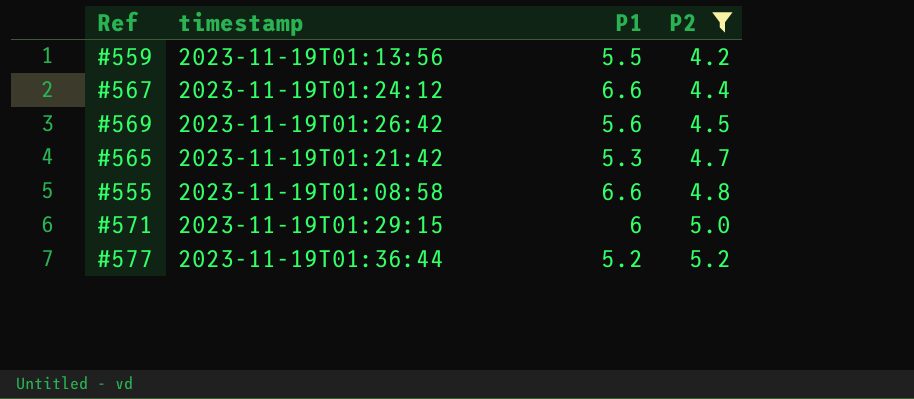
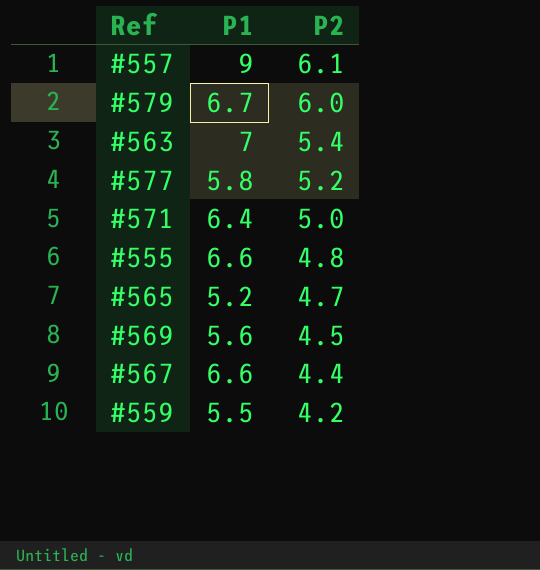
filter: P2 <= 5.2 -> none
row order: P2 ascending -> P2 descending
column timestamp | position: 2 -> none
#577 | P1: 5.2 -> 5.8
#571 | P1: 6 -> 6.4
#565 | P1: 5.3 -> 5.2

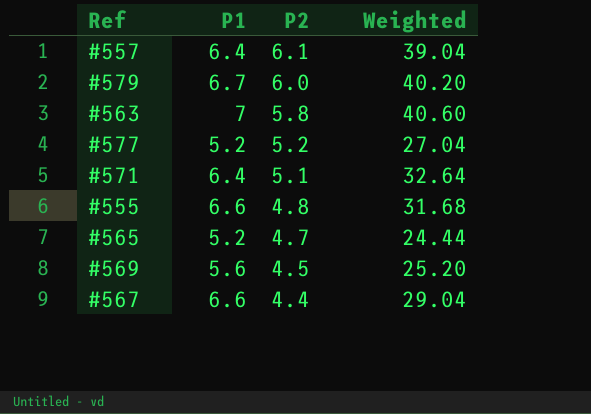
column Weighted | formula: none -> [P1] * [P2]
row #559: 5.5 | 4.2 -> none
#557 | P1: 9 -> 6.4
#563 | P2: 5.4 -> 5.8
#577 | P1: 5.8 -> 5.2
#571 | P2: 5.0 -> 5.1

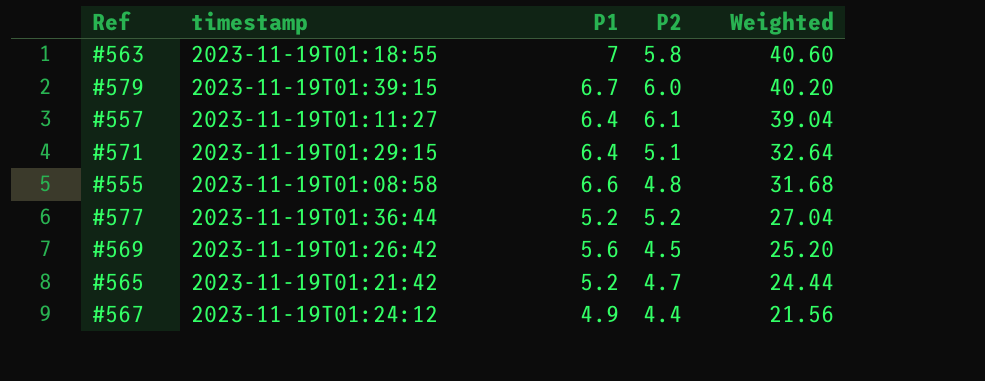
row order: P2 descending -> Weighted descending
column timestamp | position: none -> 2
#567 | P1: 6.6 -> 4.9
#567 | Weighted: 29.04 -> 21.56

